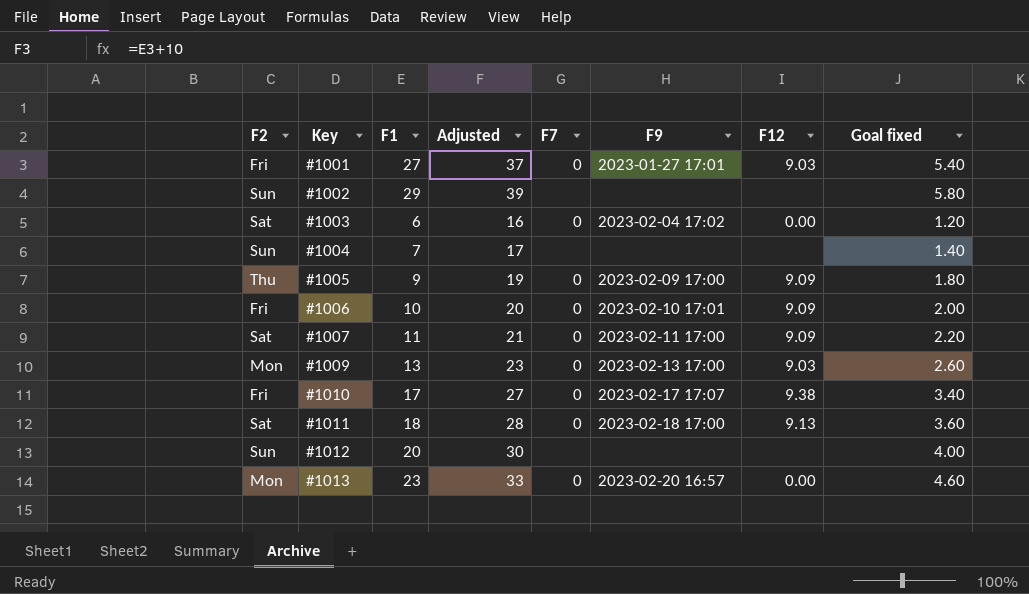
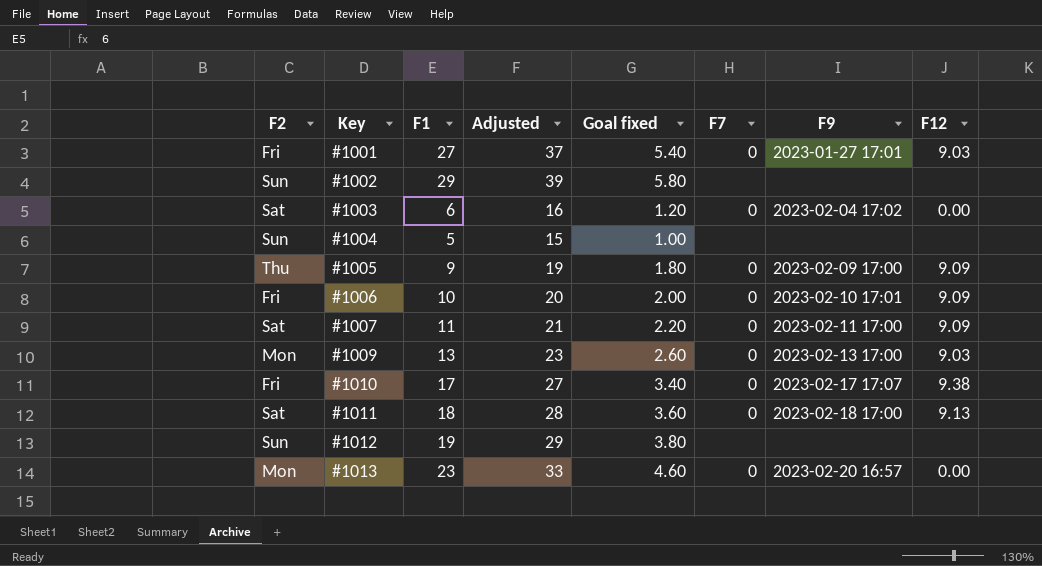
column Goal fixed | position: 8 -> 5
#1004 | F1: 7 -> 5
#1004 | Adjusted: 17 -> 15
#1004 | Goal fixed: 1.40 -> 1.00
#1012 | F1: 20 -> 19
#1012 | Adjusted: 30 -> 29
#1012 | Goal fixed: 4.00 -> 3.80

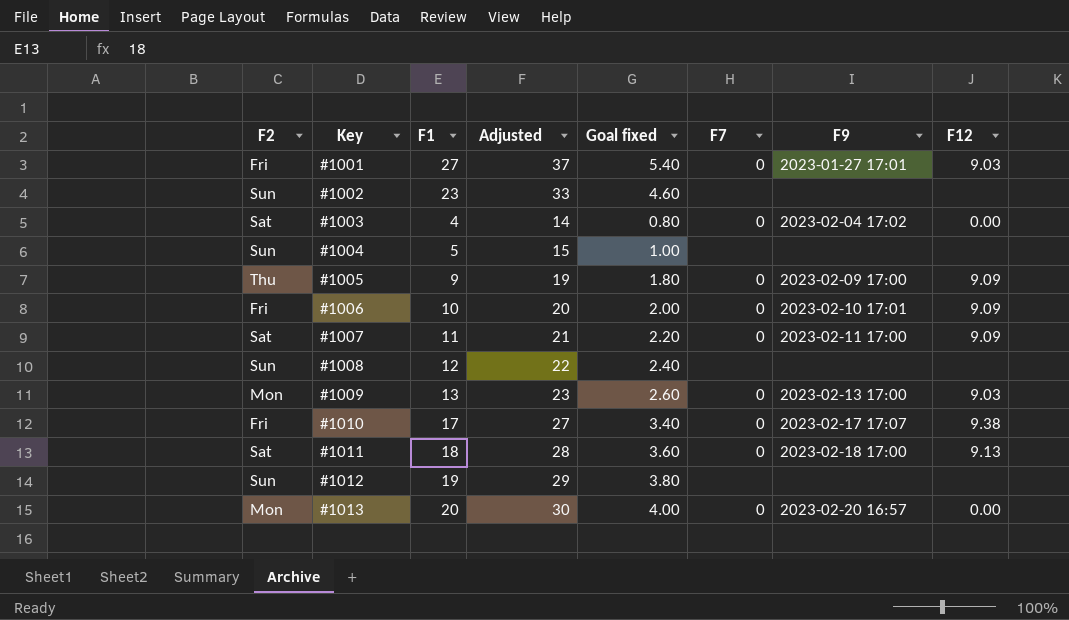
#1002 | F1: 29 -> 23
#1002 | Adjusted: 39 -> 33
#1002 | Goal fixed: 5.80 -> 4.60
#1003 | F1: 6 -> 4
#1003 | Adjusted: 16 -> 14
#1003 | Goal fixed: 1.20 -> 0.80
row #1008: none -> Sun | 12 | 22 | 2.40 | none | none | none
#1013 | F1: 23 -> 20
#1013 | Adjusted: 33 -> 30
#1013 | Goal fixed: 4.60 -> 4.00

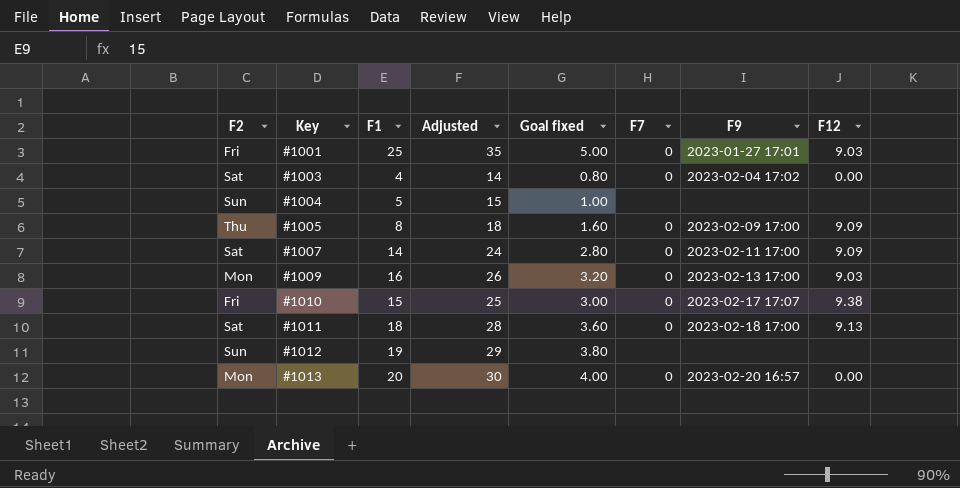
row #1002: Sun | 23 | 33 | 4.60 | none | none | none -> none
row #1006: Fri | 10 | 20 | 2.00 | 0 | 2023-02-10 17:01 | 9.09 -> none
row #1008: Sun | 12 | 22 | 2.40 | none | none | none -> none
#1001 | F1: 27 -> 25
#1001 | Adjusted: 37 -> 35
#1001 | Goal fixed: 5.40 -> 5.00
#1005 | F1: 9 -> 8
#1005 | Adjusted: 19 -> 18
#1005 | Goal fixed: 1.80 -> 1.60
#1007 | F1: 11 -> 14
#1007 | Adjusted: 21 -> 24
#1007 | Goal fixed: 2.20 -> 2.80
#1009 | F1: 13 -> 16
#1009 | Adjusted: 23 -> 26
#1009 | Goal fixed: 2.60 -> 3.20
#1010 | F1: 17 -> 15
#1010 | Adjusted: 27 -> 25
#1010 | Goal fixed: 3.40 -> 3.00

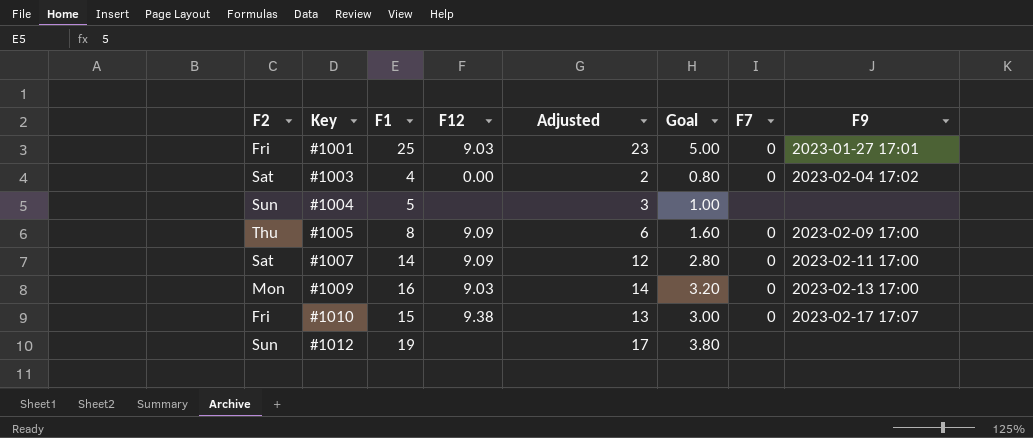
column F12 | position: 8 -> 4
column Adjusted | formula: [F1] + 10 -> [F1] - 2
column name: Goal fixed -> Goal
row #1011: Sat | 18 | 28 | 3.60 | 0 | 2023-02-18 17:00 | 9.13 -> none
row #1013: Mon | 20 | 30 | 4.00 | 0 | 2023-02-20 16:57 | 0.00 -> none

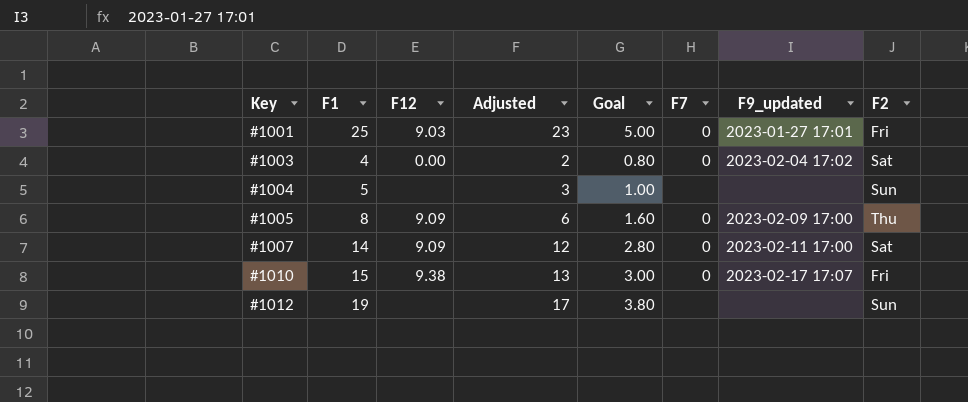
column name: F9 -> F9_updated
column F2 | position: 1 -> 8
row #1009: Mon | 16 | 9.03 | 14 | 3.20 | 0 | 2023-02-13 17:00 -> none

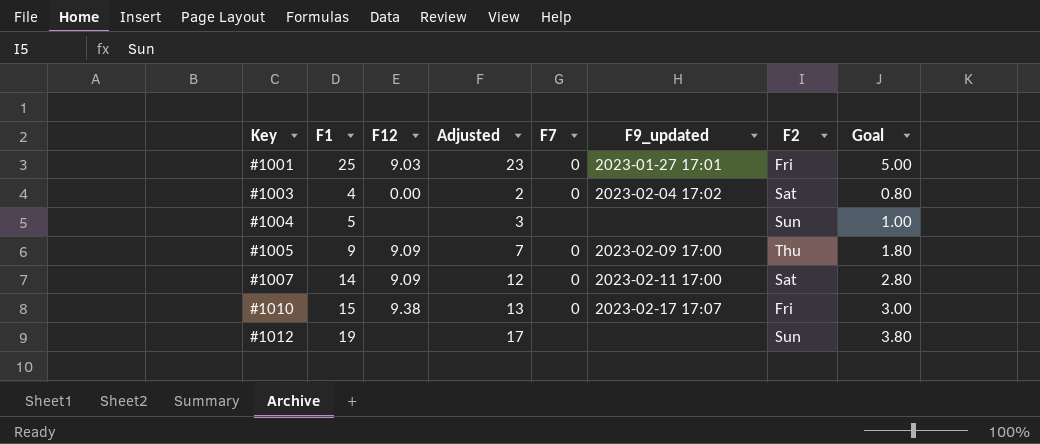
column Goal | position: 5 -> 8
#1005 | F1: 8 -> 9
#1005 | Adjusted: 6 -> 7
#1005 | Goal: 1.60 -> 1.80

